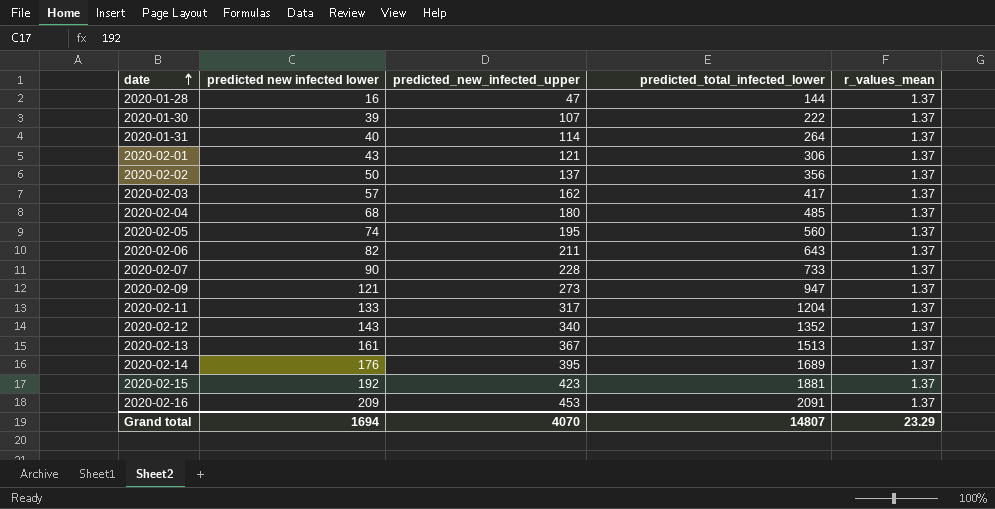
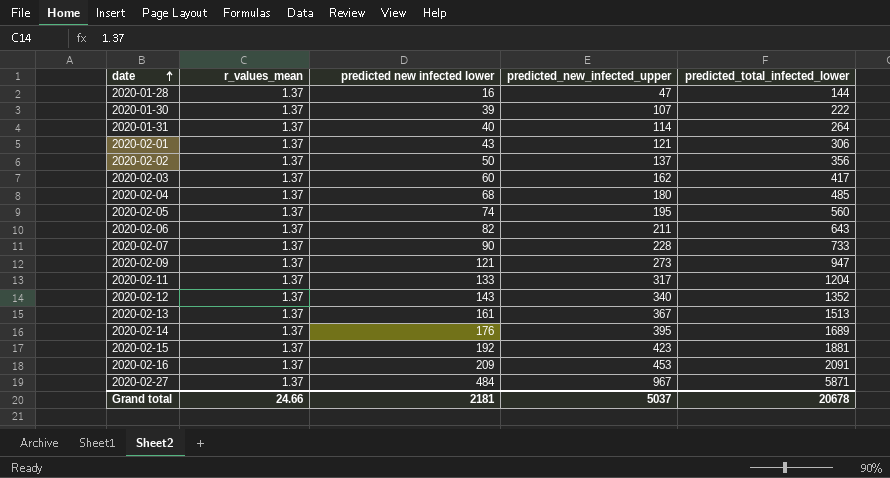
column r_values_mean | position: 5 -> 2
2020-02-03 | predicted new infected lower: 57 -> 60
row 2020-02-27: none -> 1.37 | 484 | 967 | 5871
Grand total | r_values_mean: 23.29 -> 24.66
Grand total | predicted new infected lower: 1694 -> 2181
Grand total | predicted_new_infected_upper: 4070 -> 5037
Grand total | predicted_total_infected_lower: 14807 -> 20678

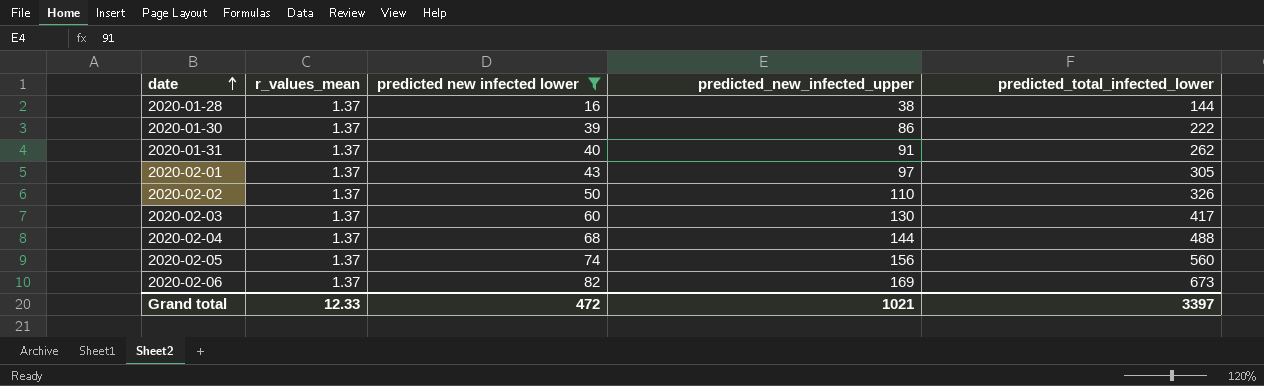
filter: none -> predicted new infected lower <= 82
2020-01-28 | predicted_new_infected_upper: 47 -> 38
2020-01-30 | predicted_new_infected_upper: 107 -> 86
2020-01-31 | predicted_new_infected_upper: 114 -> 91
2020-01-31 | predicted_total_infected_lower: 264 -> 262
2020-02-01 | predicted_new_infected_upper: 121 -> 97
2020-02-01 | predicted_total_infected_lower: 306 -> 305
2020-02-02 | predicted_new_infected_upper: 137 -> 110
2020-02-02 | predicted_total_infected_lower: 356 -> 326
2020-02-03 | predicted_new_infected_upper: 162 -> 130
2020-02-04 | predicted_new_infected_upper: 180 -> 144
2020-02-04 | predicted_total_infected_lower: 485 -> 488
2020-02-05 | predicted_new_infected_upper: 195 -> 156
2020-02-06 | predicted_new_infected_upper: 211 -> 169
2020-02-06 | predicted_total_infected_lower: 643 -> 673
Grand total | r_values_mean: 24.66 -> 12.33
Grand total | predicted new infected lower: 2181 -> 472
Grand total | predicted_new_infected_upper: 5037 -> 1021
Grand total | predicted_total_infected_lower: 20678 -> 3397

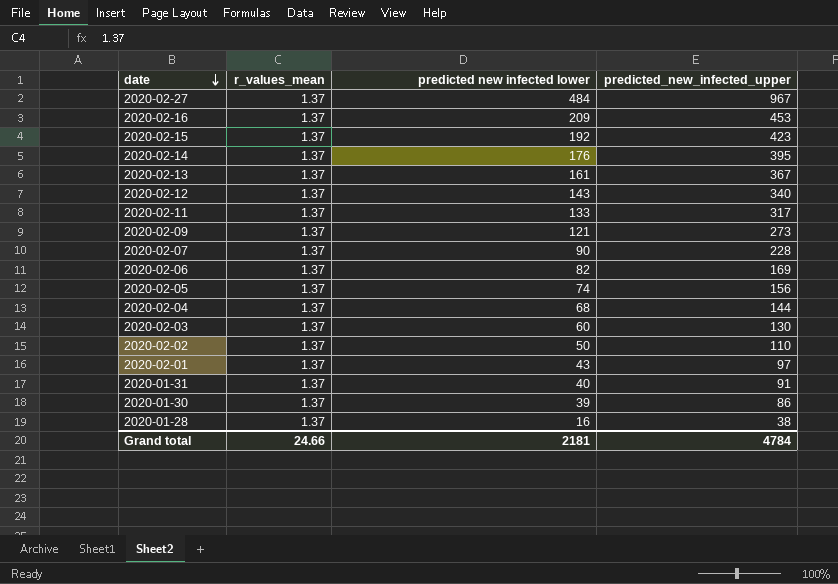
filter: predicted new infected lower <= 82 -> none
row order: date ascending -> date descending
column predicted_total_infected_lower | position: 5 -> none
Grand total | r_values_mean: 12.33 -> 24.66
Grand total | predicted new infected lower: 472 -> 2181
Grand total | predicted_new_infected_upper: 1021 -> 4784

